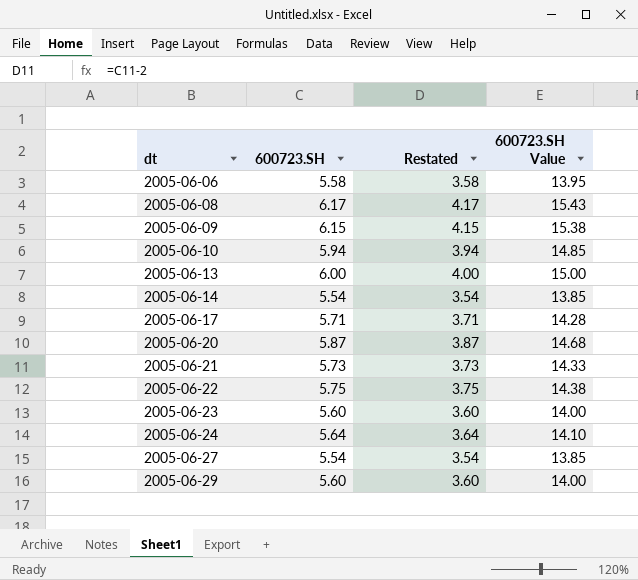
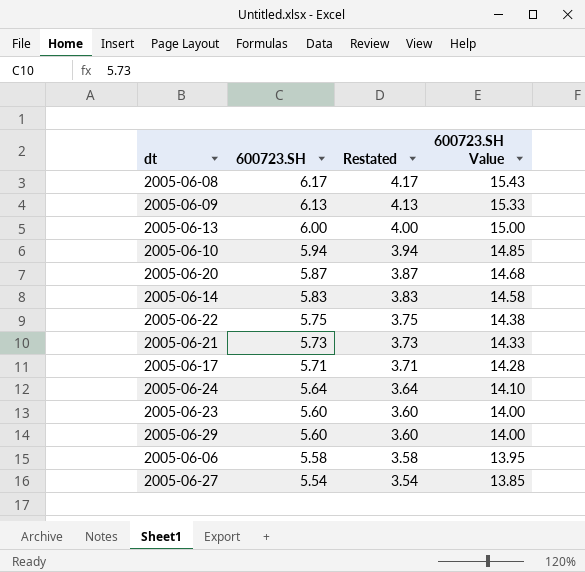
row order: dt ascending -> 600723.SH descending
2005-06-09 | 600723.SH: 6.15 -> 6.13
2005-06-09 | Restated: 4.15 -> 4.13
2005-06-09 | 600723.SH Value: 15.38 -> 15.33
2005-06-14 | 600723.SH: 5.54 -> 5.83
2005-06-14 | Restated: 3.54 -> 3.83
2005-06-14 | 600723.SH Value: 13.85 -> 14.58

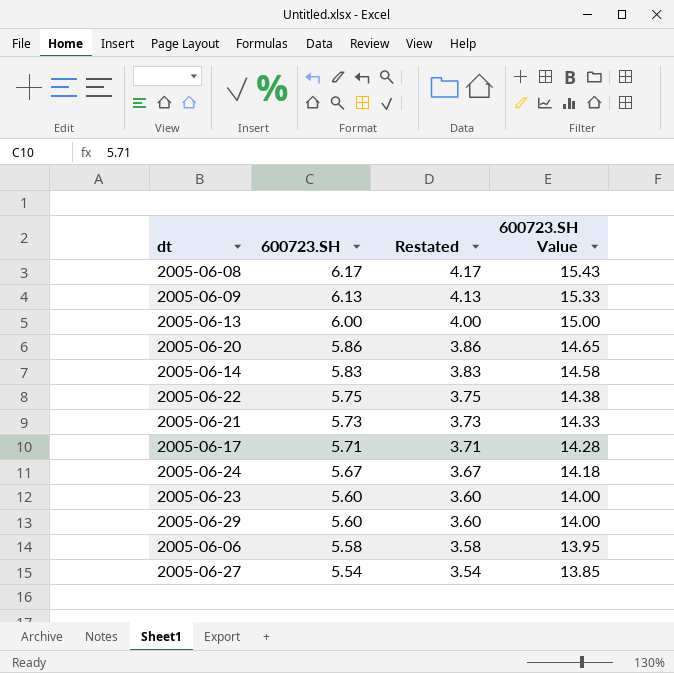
row 2005-06-10: 5.94 | 3.94 | 14.85 -> none
2005-06-20 | 600723.SH: 5.87 -> 5.86
2005-06-20 | Restated: 3.87 -> 3.86
2005-06-20 | 600723.SH Value: 14.68 -> 14.65
2005-06-24 | 600723.SH: 5.64 -> 5.67
2005-06-24 | Restated: 3.64 -> 3.67
2005-06-24 | 600723.SH Value: 14.10 -> 14.18

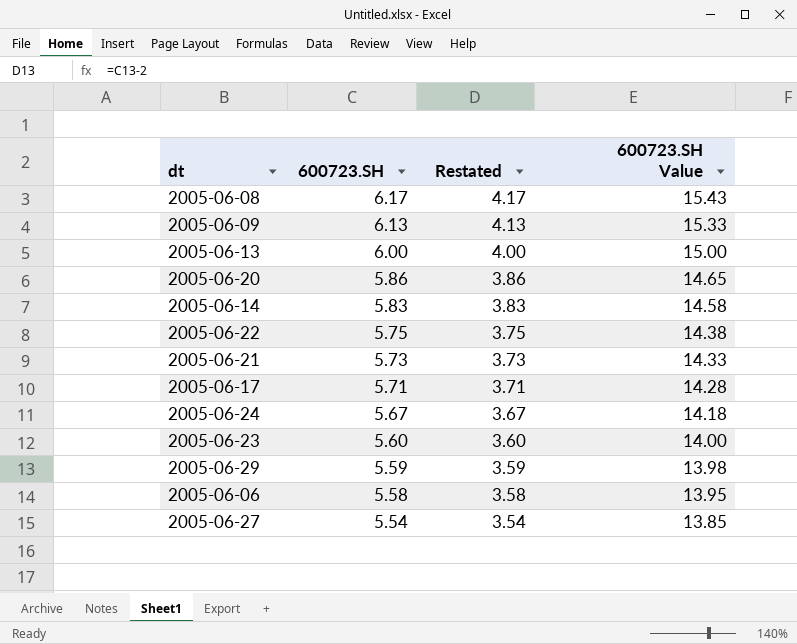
2005-06-29 | 600723.SH: 5.60 -> 5.59
2005-06-29 | Restated: 3.60 -> 3.59
2005-06-29 | 600723.SH Value: 14.00 -> 13.98

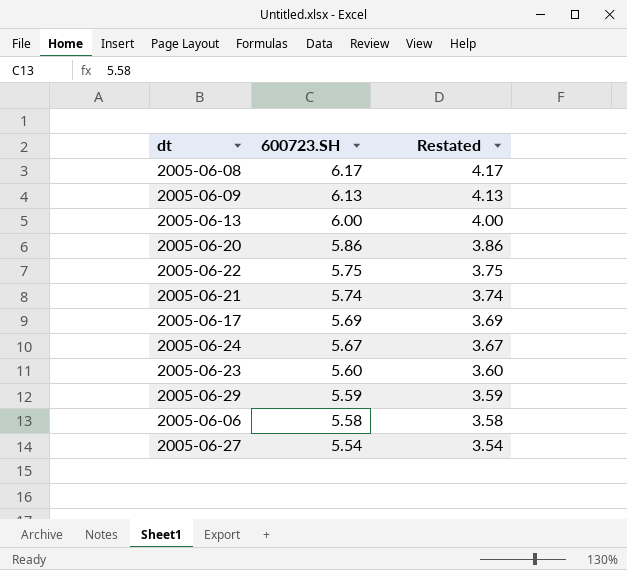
column 600723.SH Value | formula: [600723.SH] * 2.5 -> none
row 2005-06-14: 5.83 | 3.83 | 14.58 -> none
2005-06-21 | 600723.SH: 5.73 -> 5.74
2005-06-21 | Restated: 3.73 -> 3.74
2005-06-17 | 600723.SH: 5.71 -> 5.69
2005-06-17 | Restated: 3.71 -> 3.69

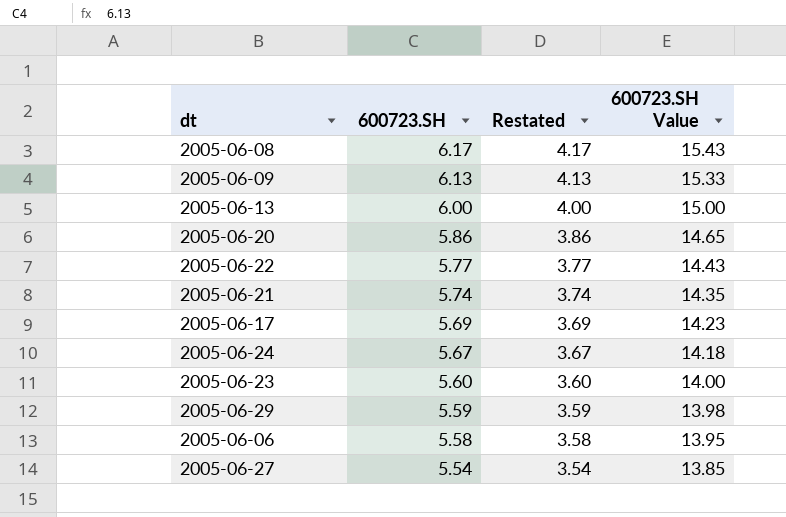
column 600723.SH Value | formula: none -> [600723.SH] * 2.5
2005-06-22 | 600723.SH: 5.75 -> 5.77
2005-06-22 | Restated: 3.75 -> 3.77

